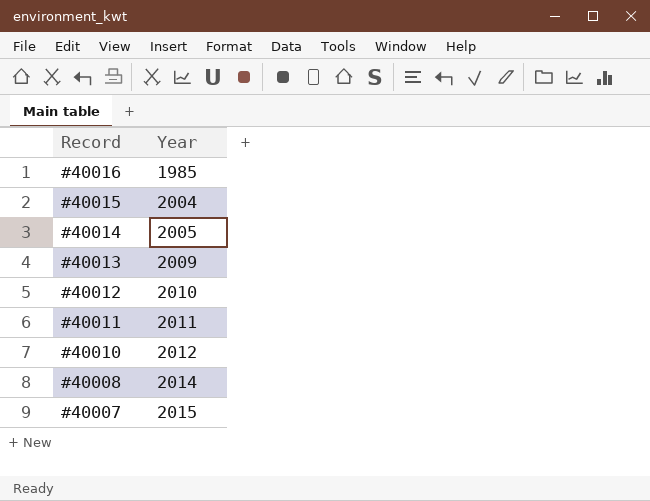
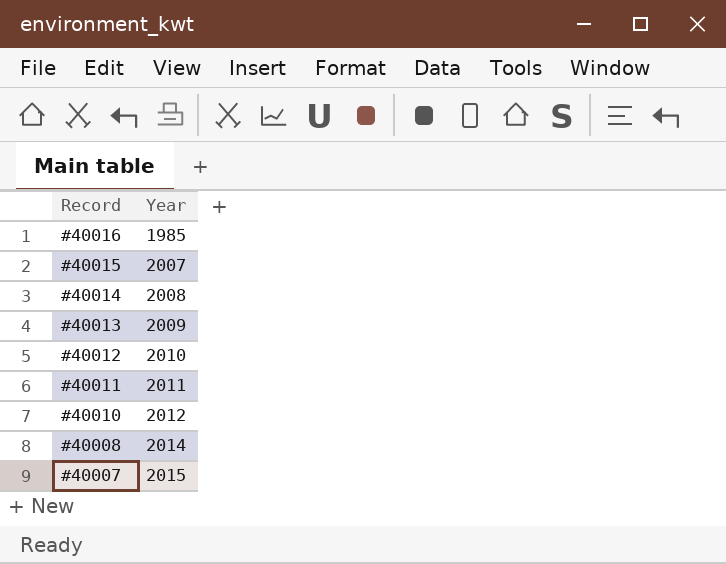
#40015 | Year: 2004 -> 2007
#40014 | Year: 2005 -> 2008

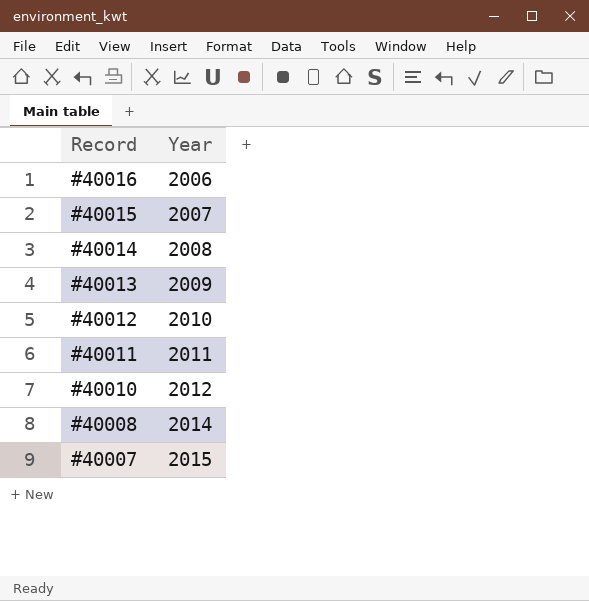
#40016 | Year: 1985 -> 2006

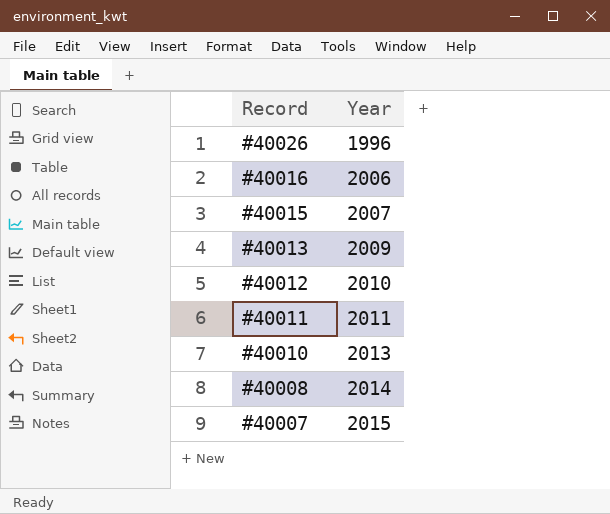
row #40014: 2008 -> none
row #40026: none -> 1996
#40010 | Year: 2012 -> 2013

